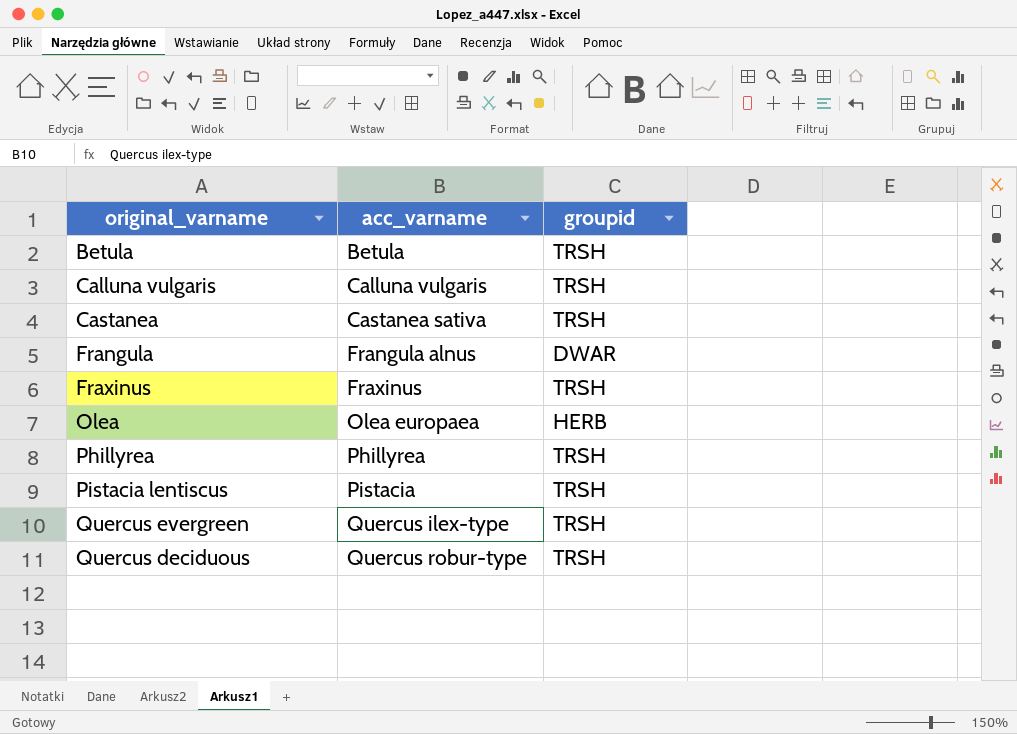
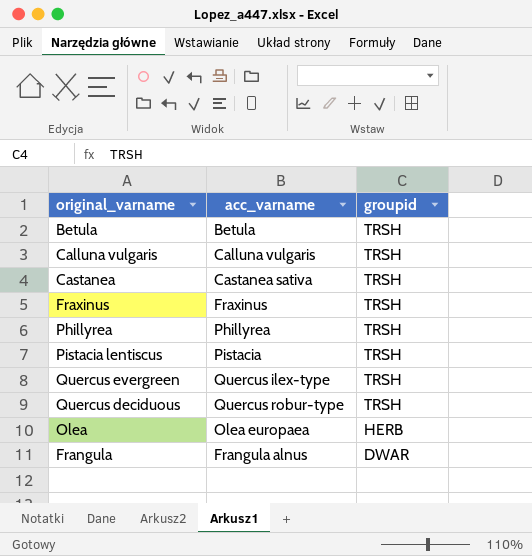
row order: acc_varname ascending -> groupid descending

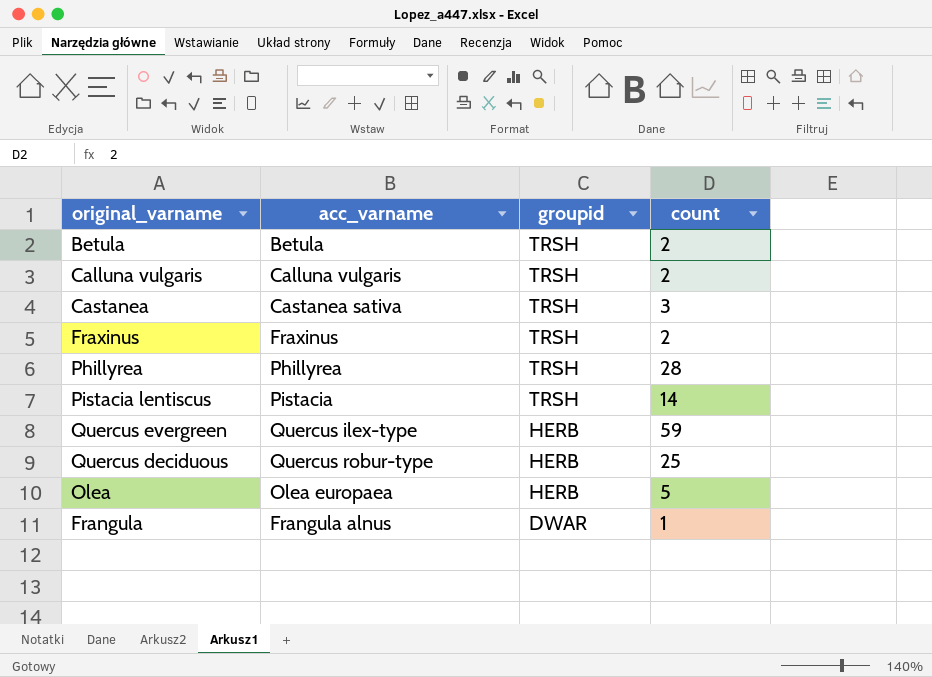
column count | position: none -> 4
Quercus evergreen | groupid: TRSH -> HERB
Quercus deciduous | groupid: TRSH -> HERB

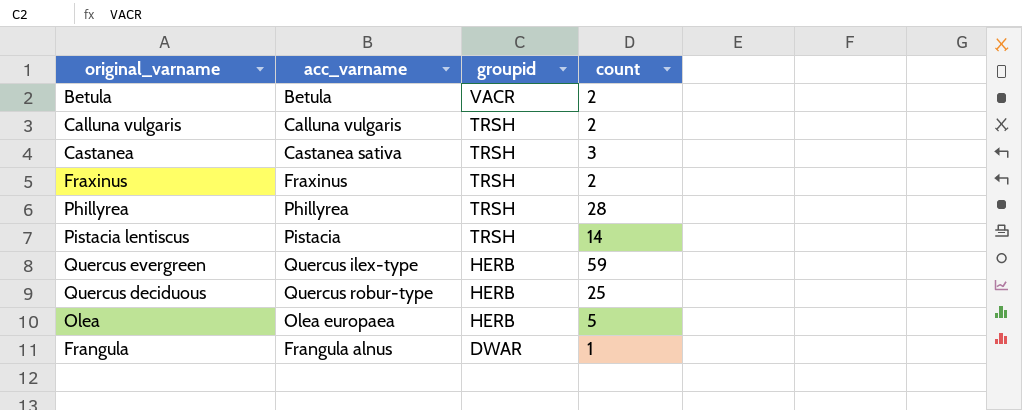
Betula | groupid: TRSH -> VACR

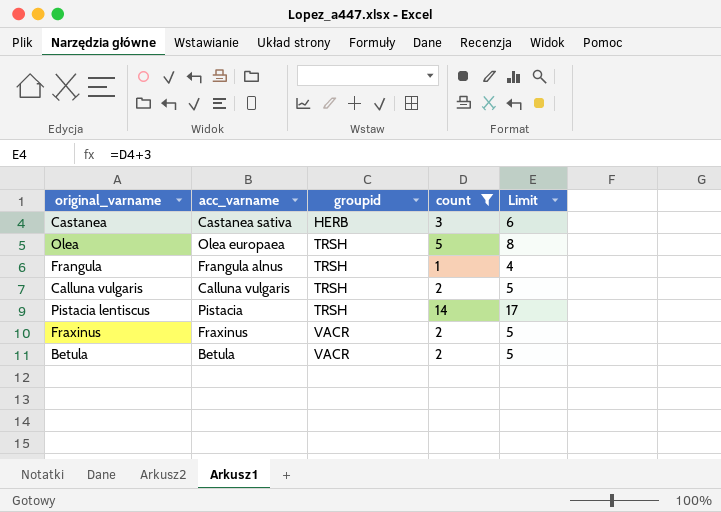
filter: none -> count <= 14
row order: groupid descending -> groupid ascending
column Limit | formula: none -> [count] + 3
Castanea | groupid: TRSH -> HERB
Olea | groupid: HERB -> TRSH
Frangula | groupid: DWAR -> TRSH
Fraxinus | groupid: TRSH -> VACR

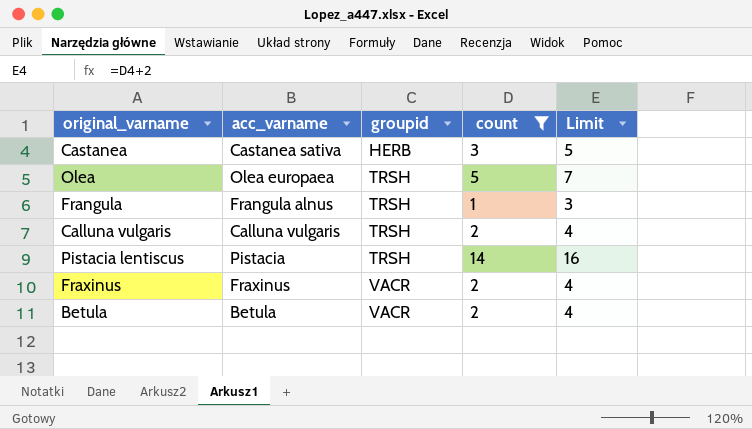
column Limit | formula: [count] + 3 -> [count] + 2

